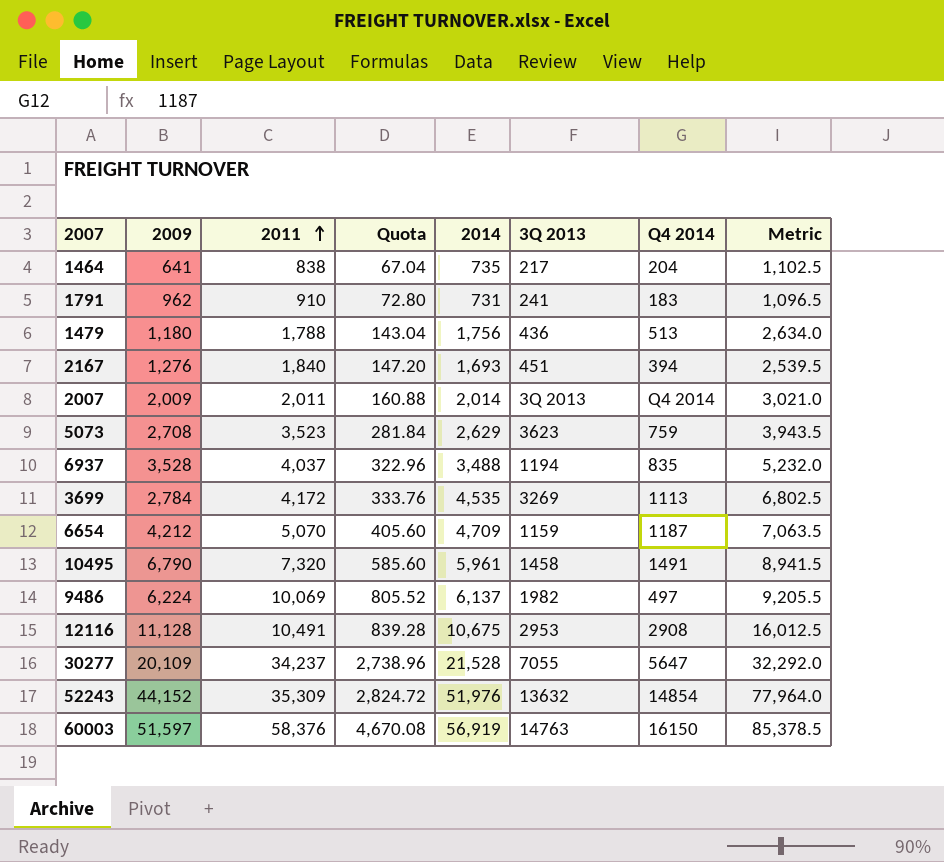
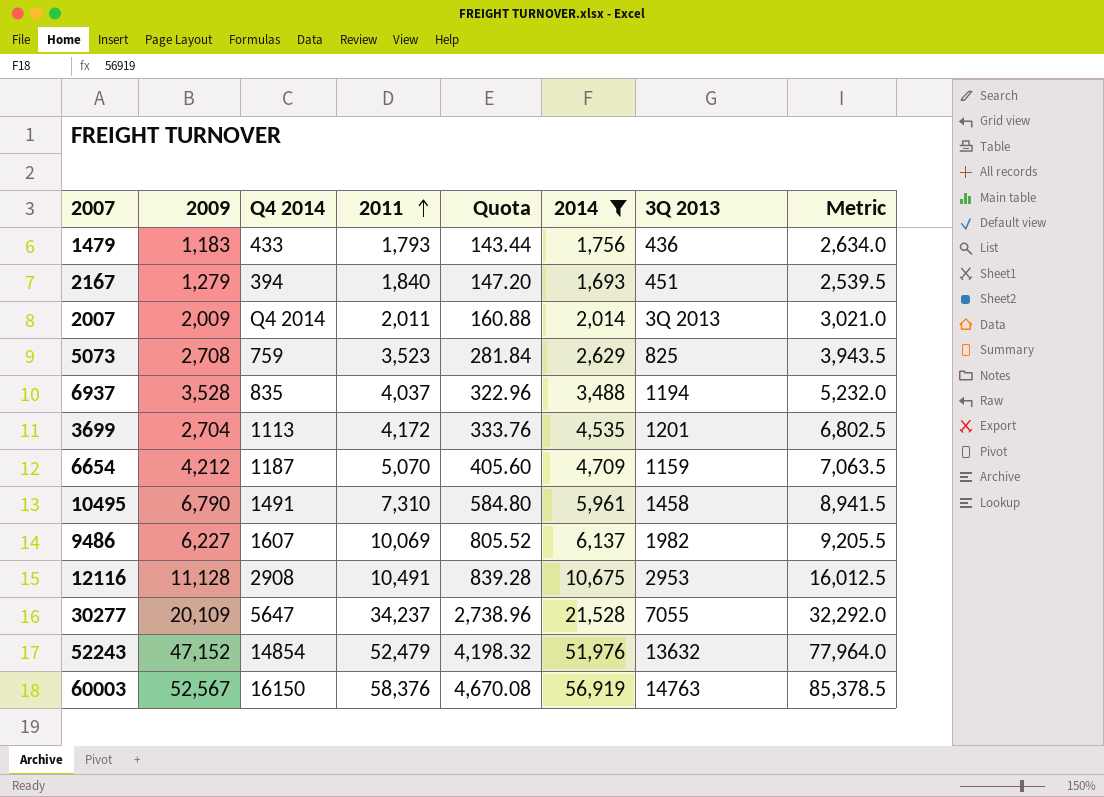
filter: none -> 2014 >= 1,693
column Q4 2014 | position: 7 -> 3
1479 | 2009: 1,180 -> 1,183
1479 | Q4 2014: 513 -> 433
1479 | 2011: 1,788 -> 1,793
1479 | Quota: 143.04 -> 143.44
2167 | 2009: 1,276 -> 1,279
5073 | 3Q 2013: 3623 -> 825
3699 | 2009: 2,784 -> 2,704
3699 | 3Q 2013: 3269 -> 1201
10495 | 2011: 7,320 -> 7,310
10495 | Quota: 585.60 -> 584.80
9486 | 2009: 6,224 -> 6,227
9486 | Q4 2014: 497 -> 1607
52243 | 2009: 44,152 -> 47,152
52243 | 2011: 35,309 -> 52,479
52243 | Quota: 2,824.72 -> 4,198.32
60003 | 2009: 51,597 -> 52,567

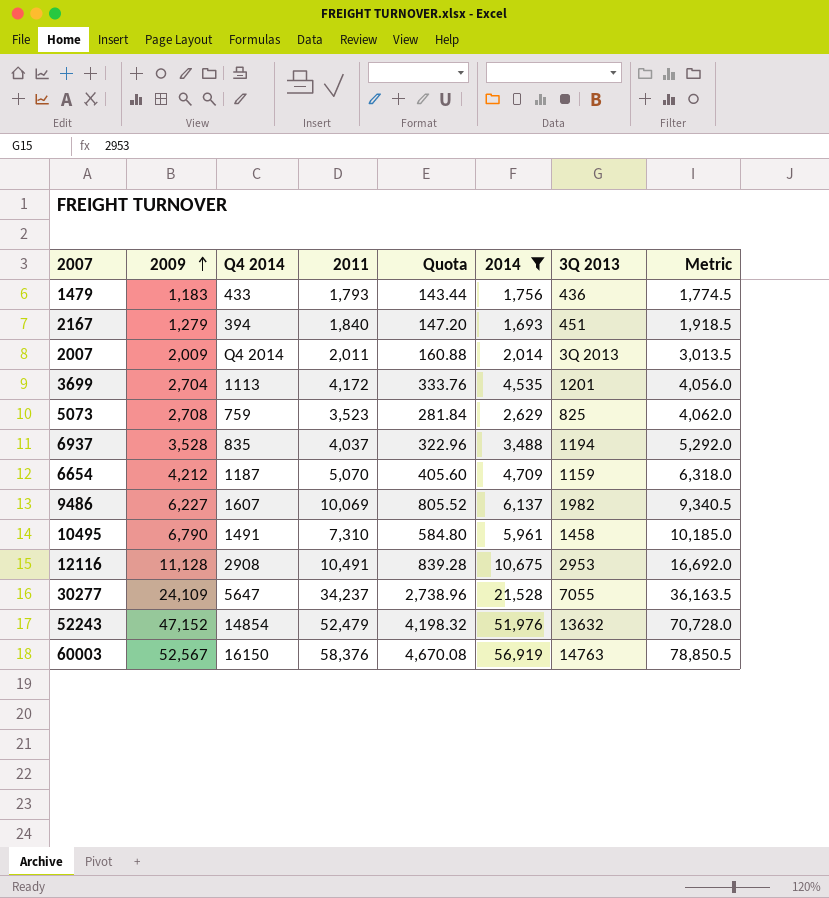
row order: 2011 ascending -> 2009 ascending
column Metric | formula: [2014] * 1.5 -> [2009] * 1.5
30277 | 2009: 20,109 -> 24,109

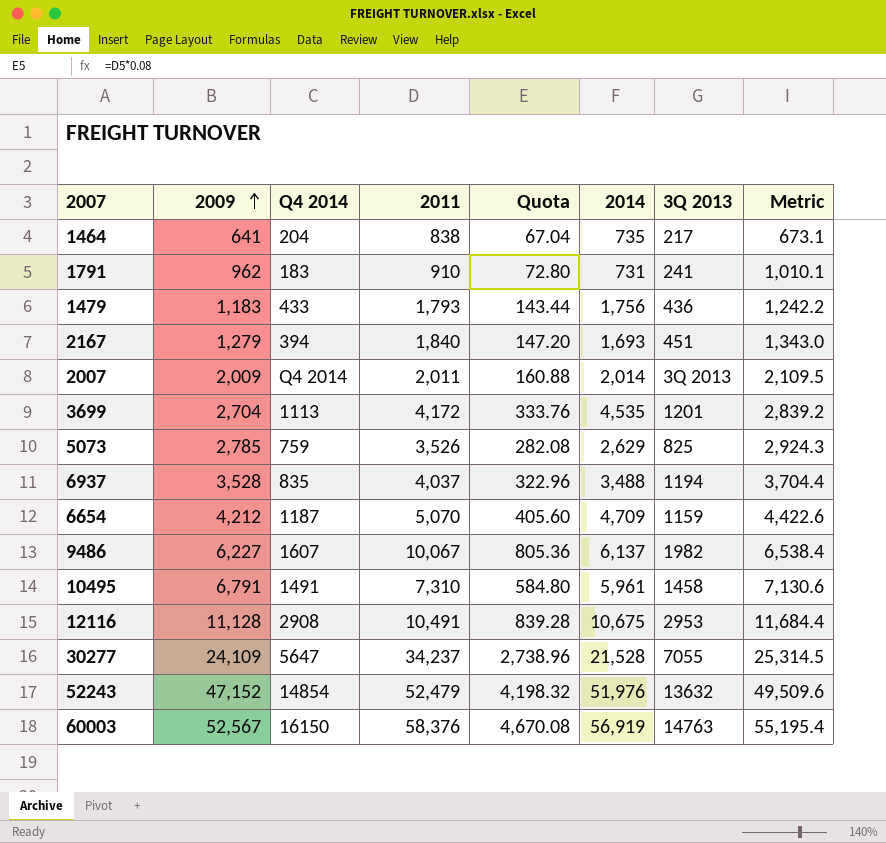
filter: 2014 >= 1,693 -> none
column Metric | formula: [2009] * 1.5 -> [2009] * 1.05
5073 | 2009: 2,708 -> 2,785
5073 | 2011: 3,523 -> 3,526
5073 | Quota: 281.84 -> 282.08
9486 | 2011: 10,069 -> 10,067
9486 | Quota: 805.52 -> 805.36
10495 | 2009: 6,790 -> 6,791

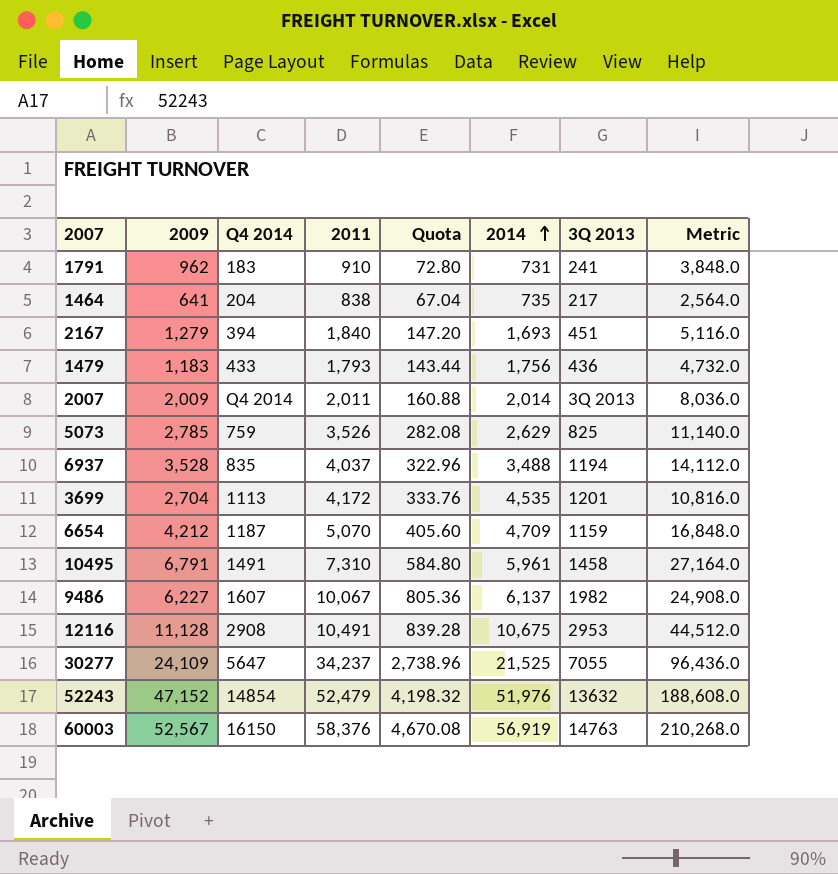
row order: 2009 ascending -> 2014 ascending
column Metric | formula: [2009] * 1.05 -> [2009] * 4
30277 | 2014: 21,528 -> 21,525

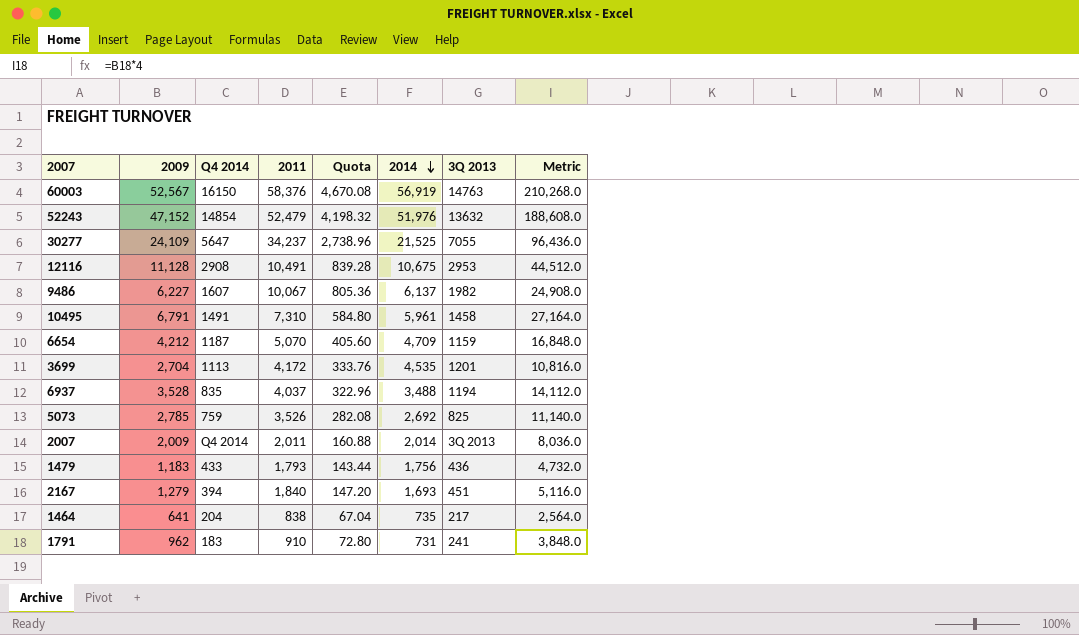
row order: 2014 ascending -> 2014 descending
5073 | 2014: 2,629 -> 2,692

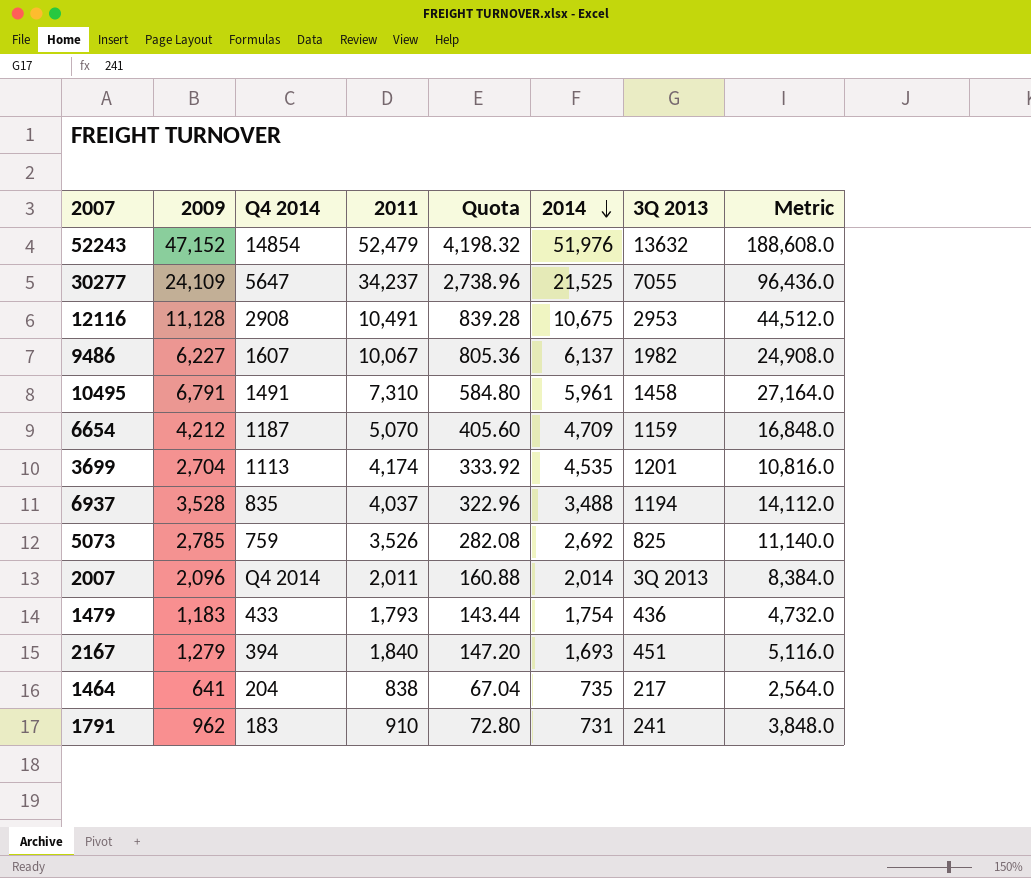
row 60003: 52,567 | 16150 | 58,376 | 4,670.08 | 56,919 | 14763 | 210,268.0 -> none
3699 | 2011: 4,172 -> 4,174
3699 | Quota: 333.76 -> 333.92
2007 | 2009: 2,009 -> 2,096
2007 | Metric: 8,036.0 -> 8,384.0
1479 | 2014: 1,756 -> 1,754

